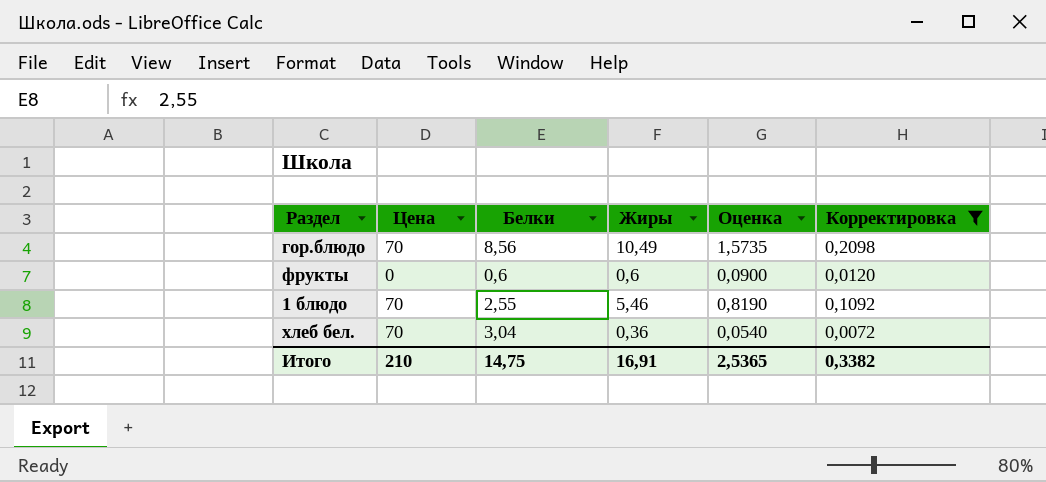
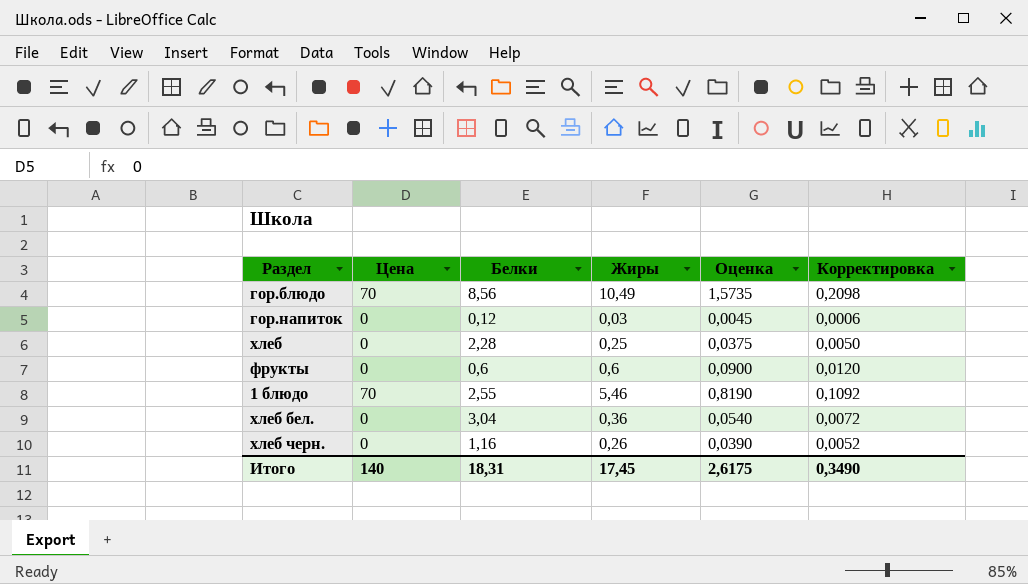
filter: Корректировка >= 0,0072 -> none
хлеб бел. | Цена: 70 -> 0
Итого | Цена: 210 -> 140
Итого | Белки: 14,75 -> 18,31
Итого | Жиры: 16,91 -> 17,45
Итого | Оценка: 2,5365 -> 2,6175
Итого | Корректировка: 0,3382 -> 0,3490

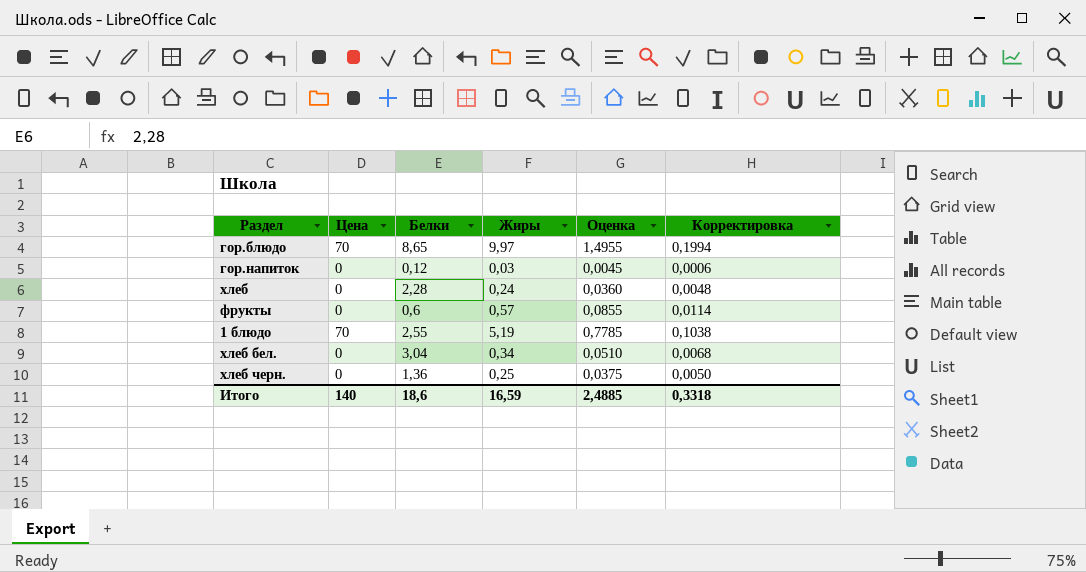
гор.блюдо | Белки: 8,56 -> 8,65
гор.блюдо | Жиры: 10,49 -> 9,97
гор.блюдо | Оценка: 1,5735 -> 1,4955
гор.блюдо | Корректировка: 0,2098 -> 0,1994
хлеб | Жиры: 0,25 -> 0,24
хлеб | Оценка: 0,0375 -> 0,0360
хлеб | Корректировка: 0,0050 -> 0,0048
фрукты | Жиры: 0,6 -> 0,57
фрукты | Оценка: 0,0900 -> 0,0855
фрукты | Корректировка: 0,0120 -> 0,0114
1 блюдо | Жиры: 5,46 -> 5,19
1 блюдо | Оценка: 0,8190 -> 0,7785
1 блюдо | Корректировка: 0,1092 -> 0,1038
хлеб бел. | Жиры: 0,36 -> 0,34
хлеб бел. | Оценка: 0,0540 -> 0,0510
хлеб бел. | Корректировка: 0,0072 -> 0,0068
хлеб черн. | Белки: 1,16 -> 1,36
хлеб черн. | Жиры: 0,26 -> 0,25
хлеб черн. | Оценка: 0,0390 -> 0,0375
хлеб черн. | Корректировка: 0,0052 -> 0,0050
Итого | Белки: 18,31 -> 18,6
Итого | Жиры: 17,45 -> 16,59
Итого | Оценка: 2,6175 -> 2,4885
Итого | Корректировка: 0,3490 -> 0,3318

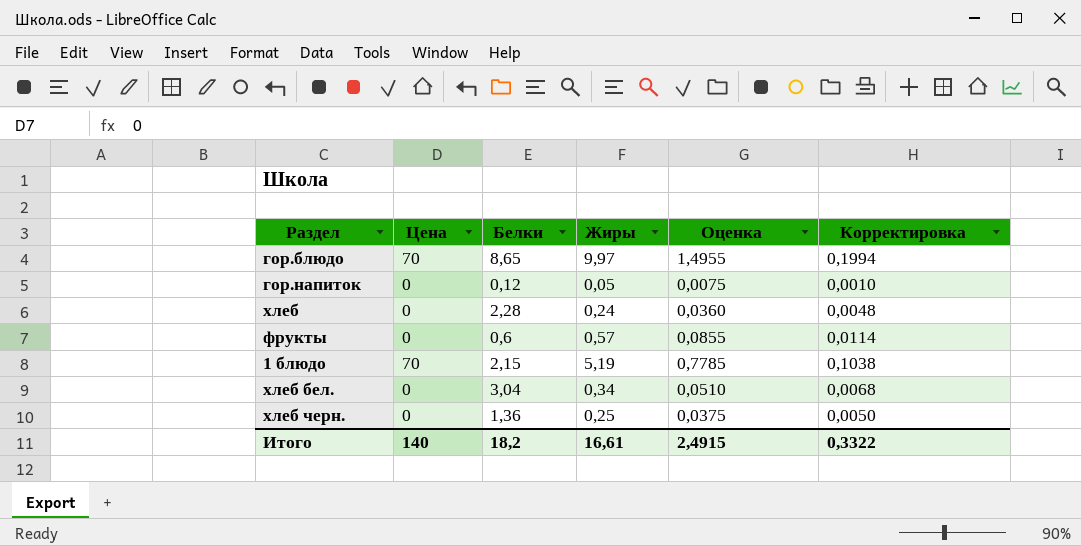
гор.напиток | Жиры: 0,03 -> 0,05
гор.напиток | Оценка: 0,0045 -> 0,0075
гор.напиток | Корректировка: 0,0006 -> 0,0010
1 блюдо | Белки: 2,55 -> 2,15
Итого | Белки: 18,6 -> 18,2
Итого | Жиры: 16,59 -> 16,61
Итого | Оценка: 2,4885 -> 2,4915
Итого | Корректировка: 0,3318 -> 0,3322

